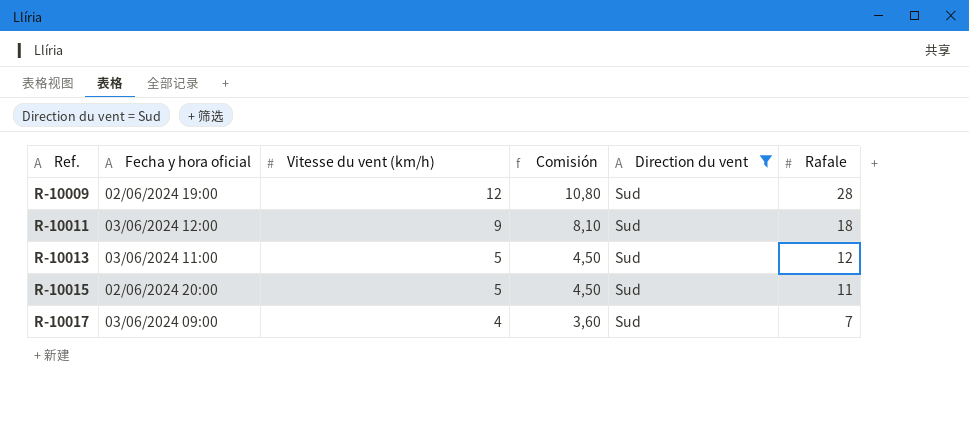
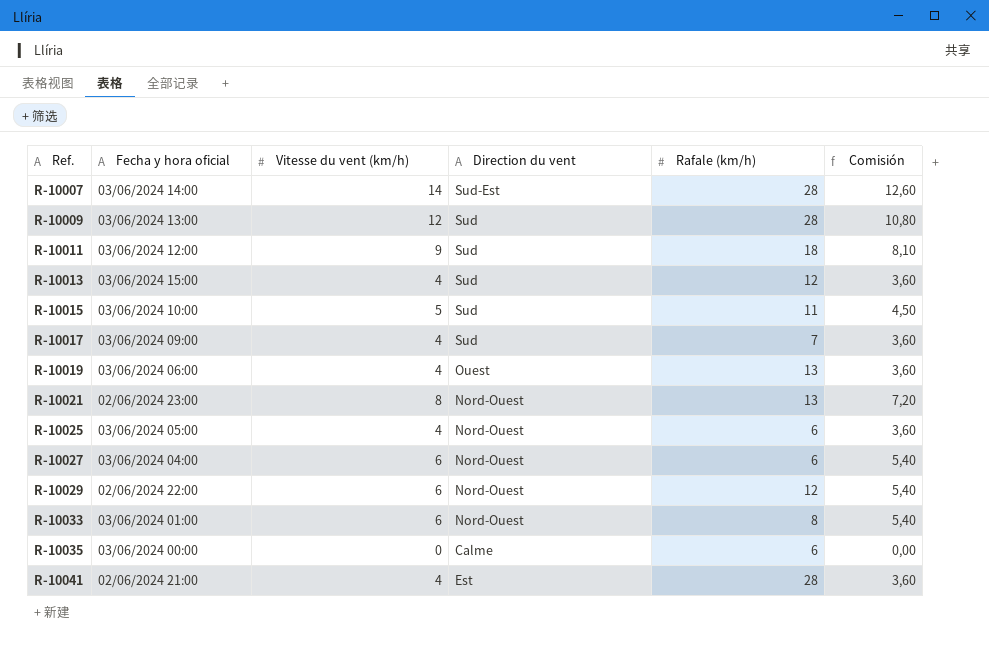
filter: Direction du vent = Sud -> none
column name: Rafale -> Rafale (km/h)
column Comisión | position: 4 -> 6
R-10009 | Fecha y hora oficial: 02/06/2024 19:00 -> 03/06/2024 13:00
R-10013 | Fecha y hora oficial: 03/06/2024 11:00 -> 03/06/2024 15:00
R-10013 | Vitesse du vent (km/h): 5 -> 4
R-10013 | Comisión: 4,50 -> 3,60
R-10015 | Fecha y hora oficial: 02/06/2024 20:00 -> 03/06/2024 10:00

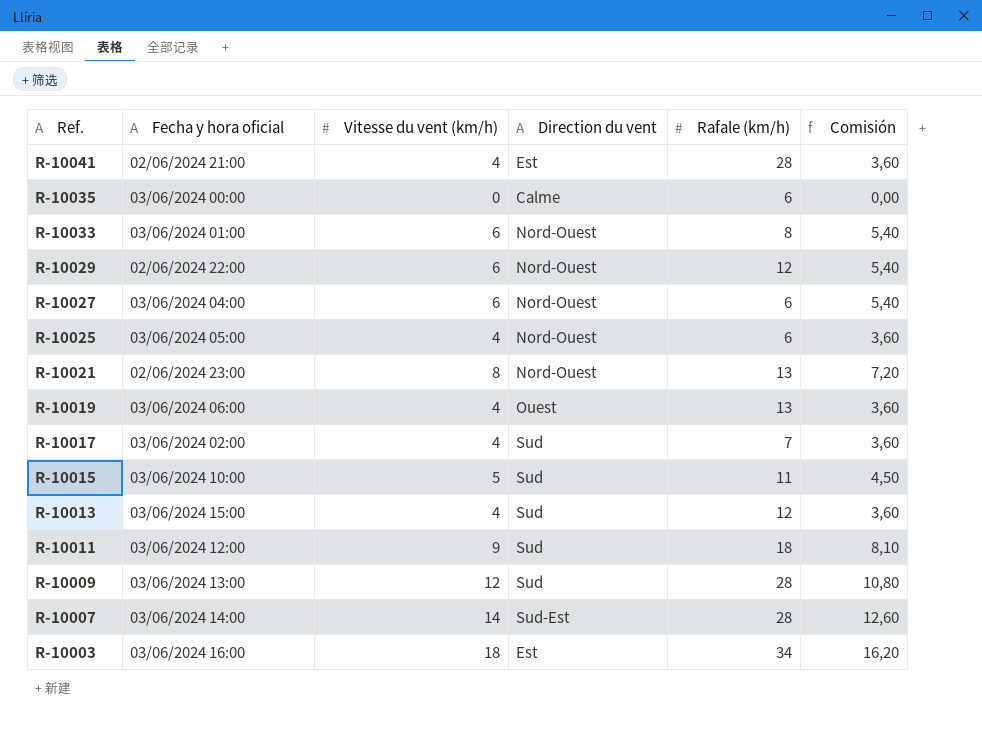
row order: Ref. ascending -> Ref. descending
R-10017 | Fecha y hora oficial: 03/06/2024 09:00 -> 03/06/2024 02:00
row R-10003: none -> 03/06/2024 16:00 | 18 | Est | 34 | 16,20

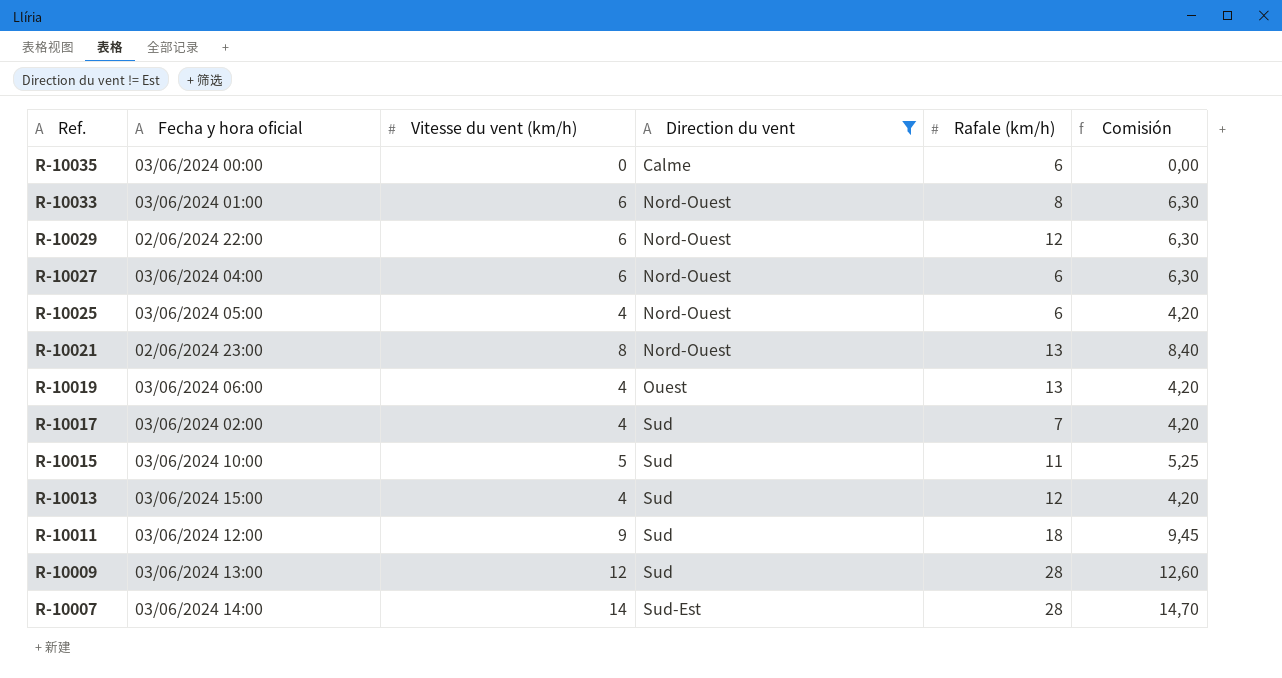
filter: none -> Direction du vent != Est
column Comisión | formula: [Vitesse du vent (km/h)] * 0,9 -> [Vitesse du vent (km/h)] * 1,05

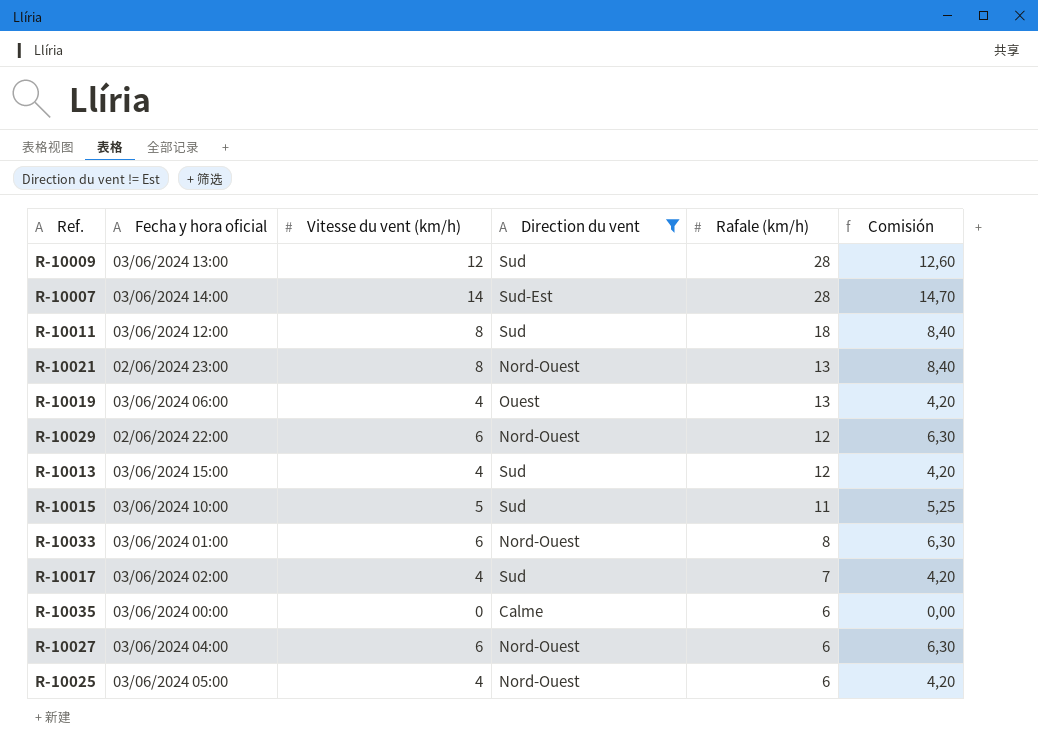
row order: Ref. descending -> Rafale (km/h) descending
R-10011 | Vitesse du vent (km/h): 9 -> 8
R-10011 | Comisión: 9,45 -> 8,40

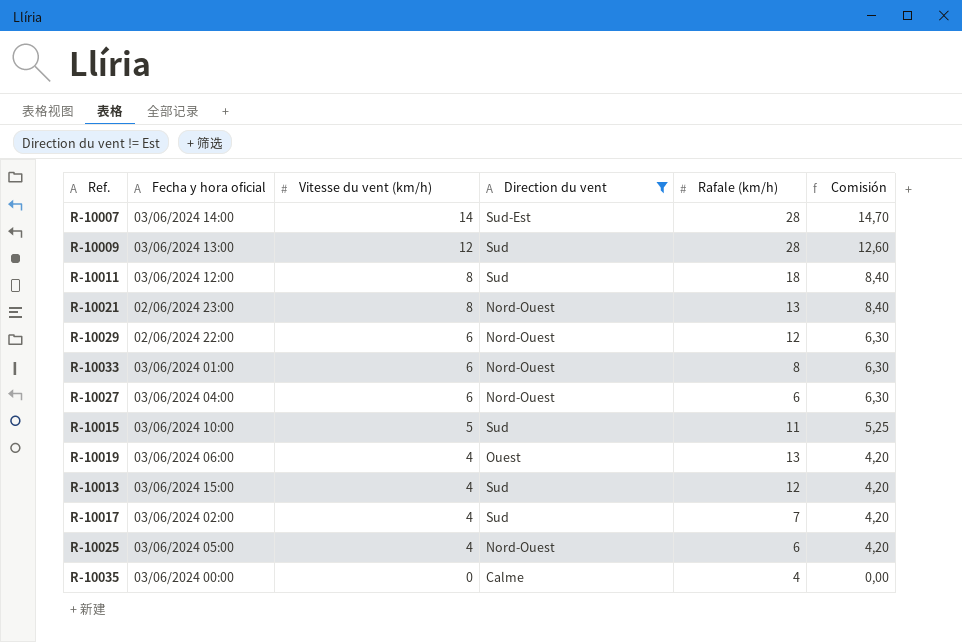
row order: Rafale (km/h) descending -> Vitesse du vent (km/h) descending
R-10035 | Rafale (km/h): 6 -> 4

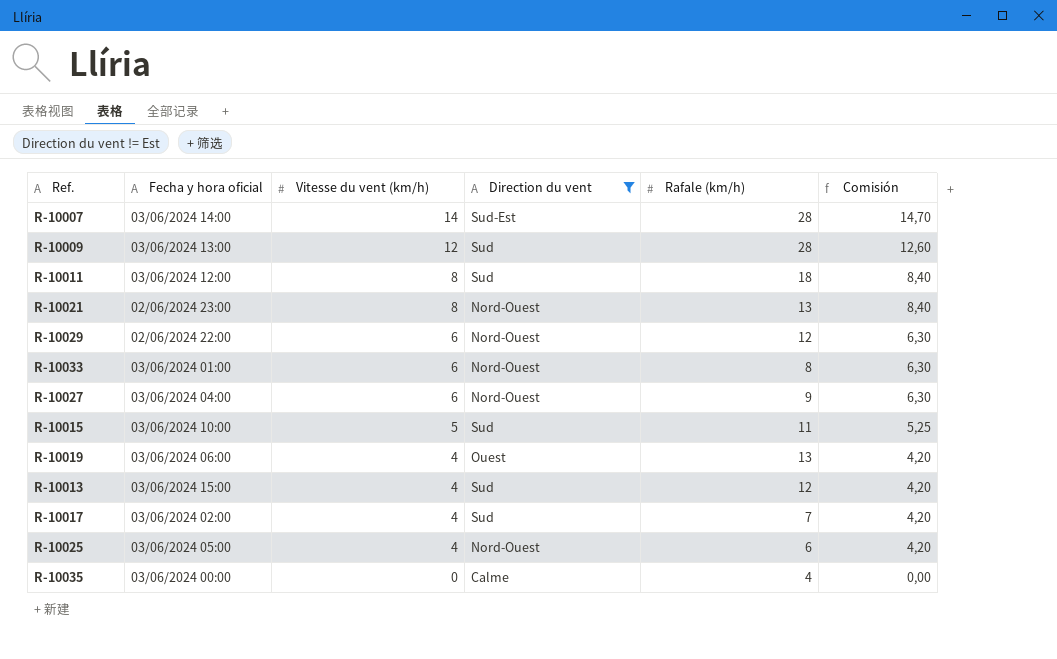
R-10027 | Rafale (km/h): 6 -> 9

